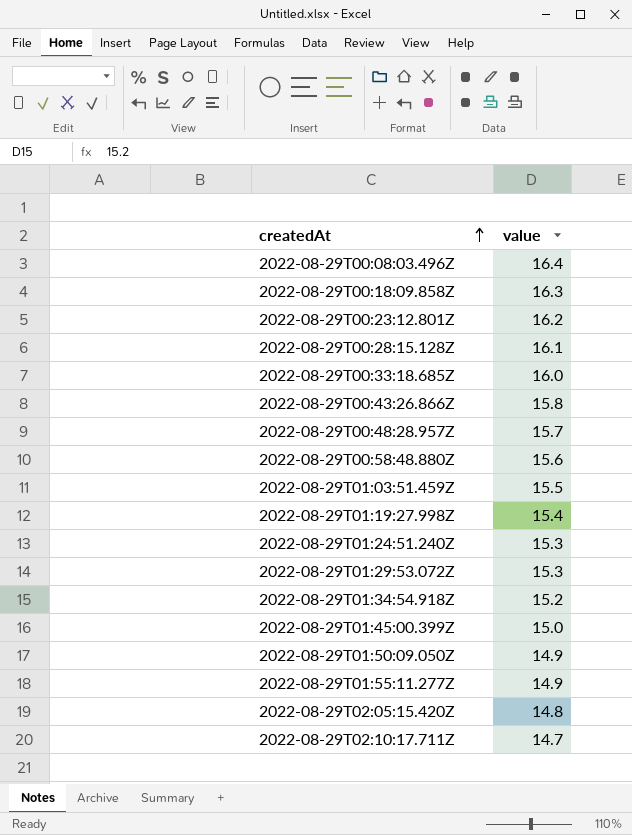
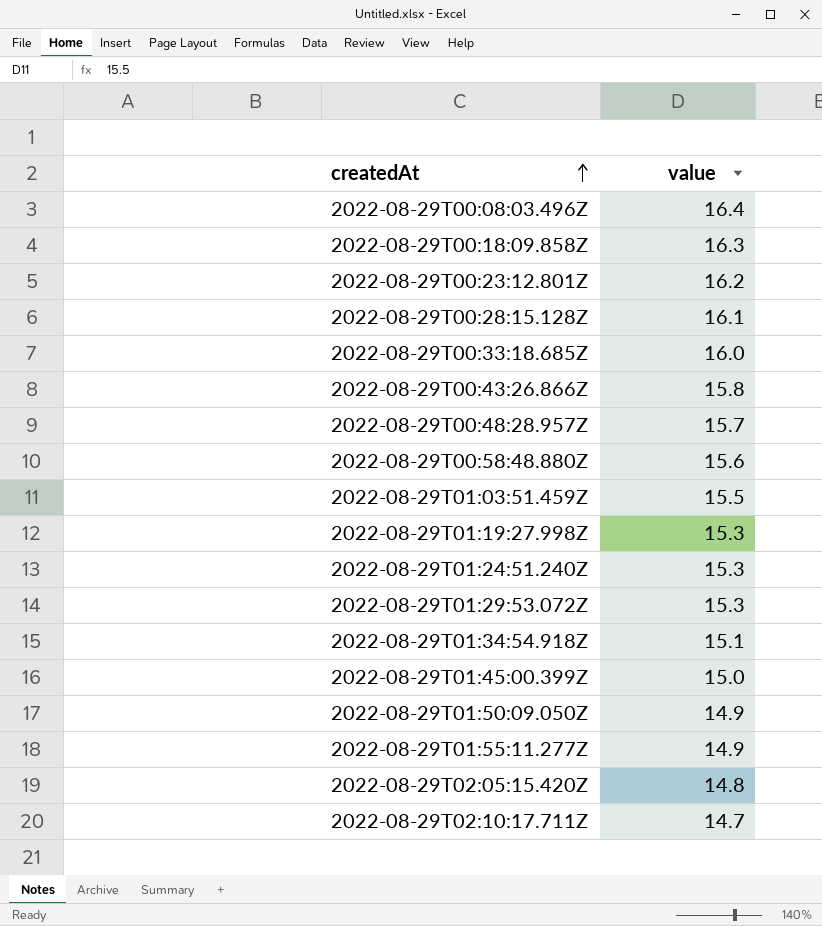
2022-08-29T01:19:27.998Z | value: 15.4 -> 15.3
2022-08-29T01:34:54.918Z | value: 15.2 -> 15.1

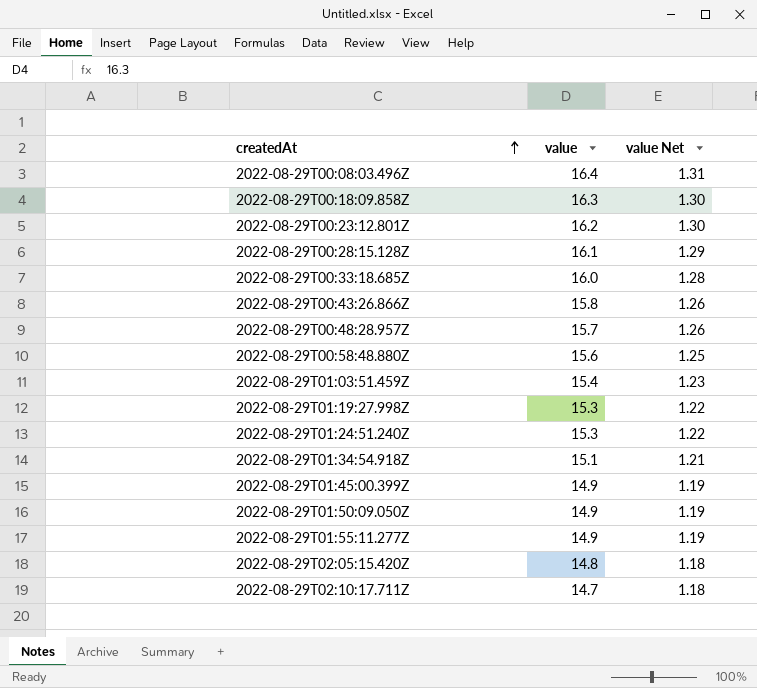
column value Net | formula: none -> [value] * 0.08
row 2022-08-29T01:29:53.072Z: 15.3 -> none
2022-08-29T01:03:51.459Z | value: 15.5 -> 15.4
2022-08-29T01:45:00.399Z | value: 15.0 -> 14.9

